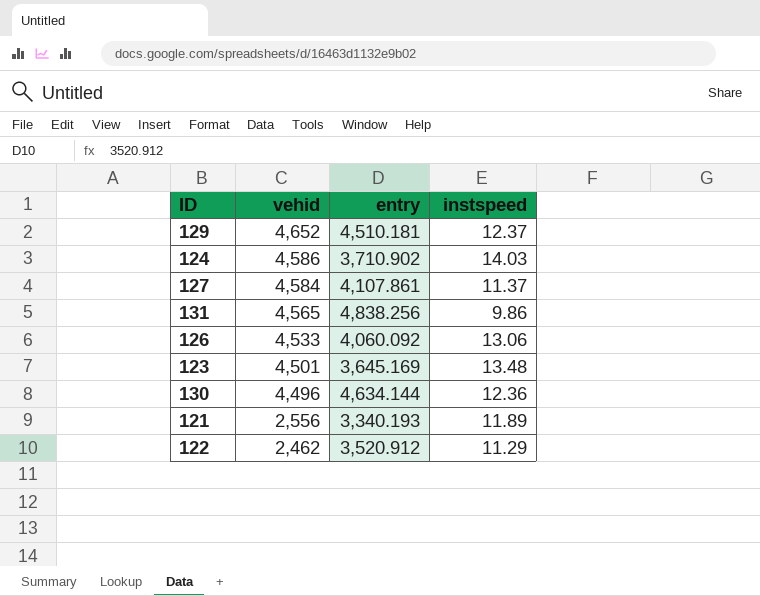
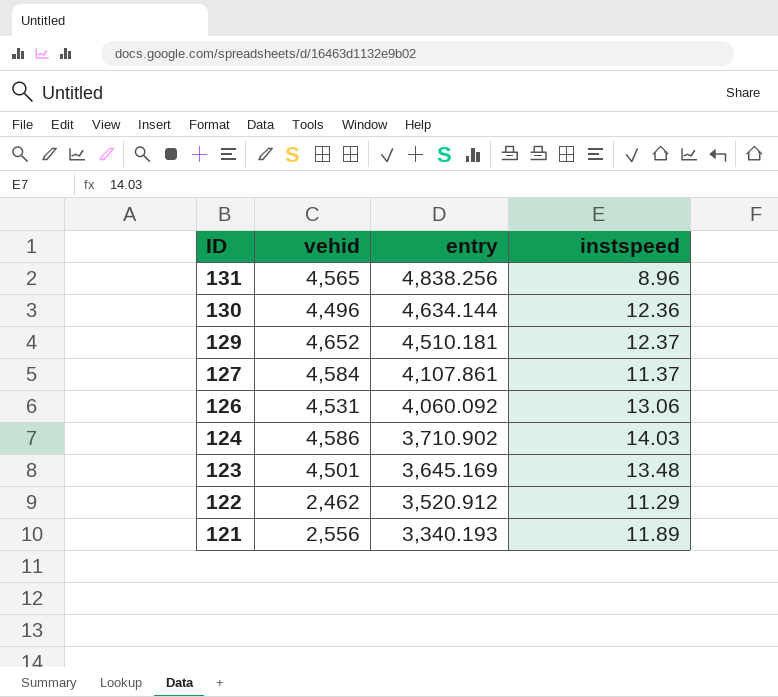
row order: vehid descending -> ID descending
131 | instspeed: 9.86 -> 8.96
126 | vehid: 4,533 -> 4,531

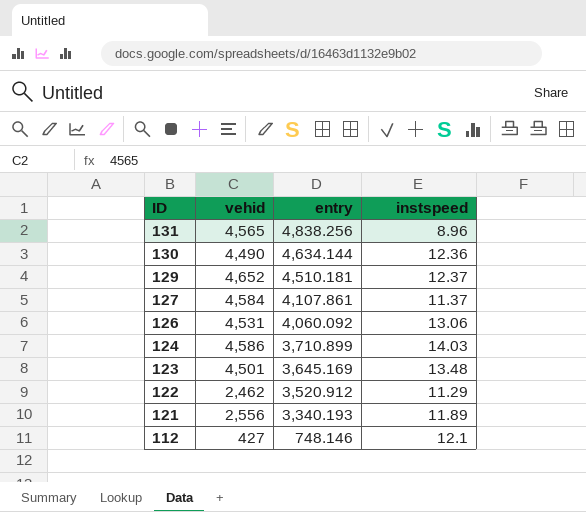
130 | vehid: 4,496 -> 4,490
124 | entry: 3,710.902 -> 3,710.899
row 112: none -> 427 | 748.146 | 12.1

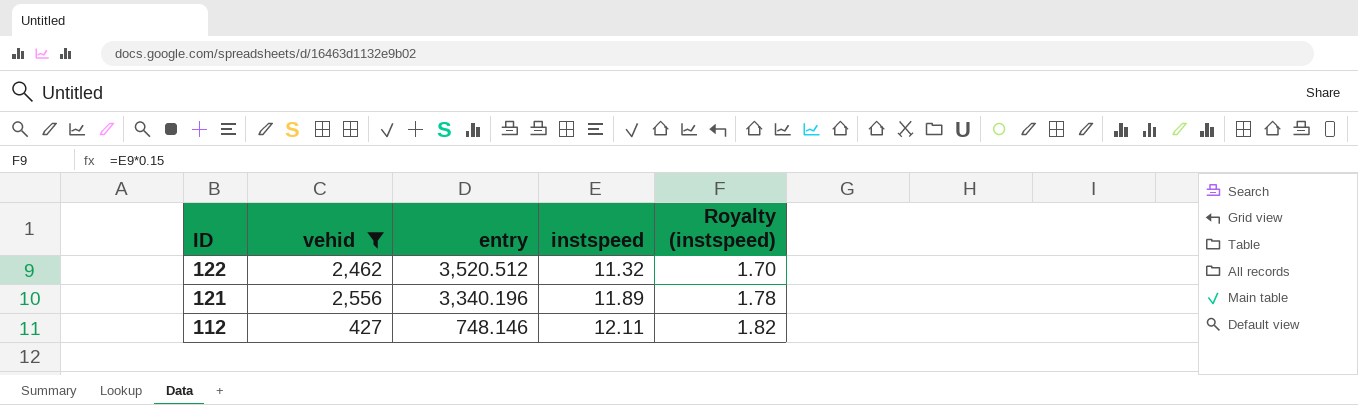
filter: none -> vehid <= 2,556
column Royalty (instspeed) | formula: none -> [instspeed] * 0.15
122 | entry: 3,520.912 -> 3,520.512
122 | instspeed: 11.29 -> 11.32
121 | entry: 3,340.193 -> 3,340.196
112 | instspeed: 12.1 -> 12.11

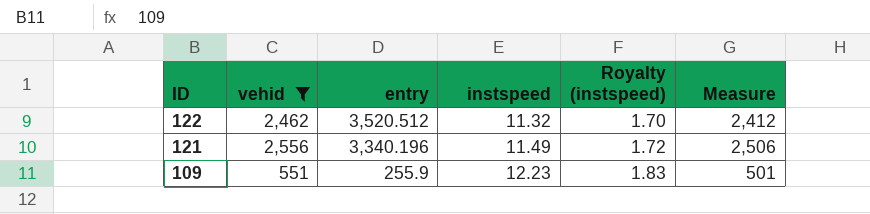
column Measure | formula: none -> [vehid] - 50
row 112: 427 | 748.146 | 12.11 | 1.82 -> none
121 | instspeed: 11.89 -> 11.49
121 | Royalty (instspeed): 1.78 -> 1.72
row 109: none -> 551 | 255.9 | 12.23 | 1.83 | 501

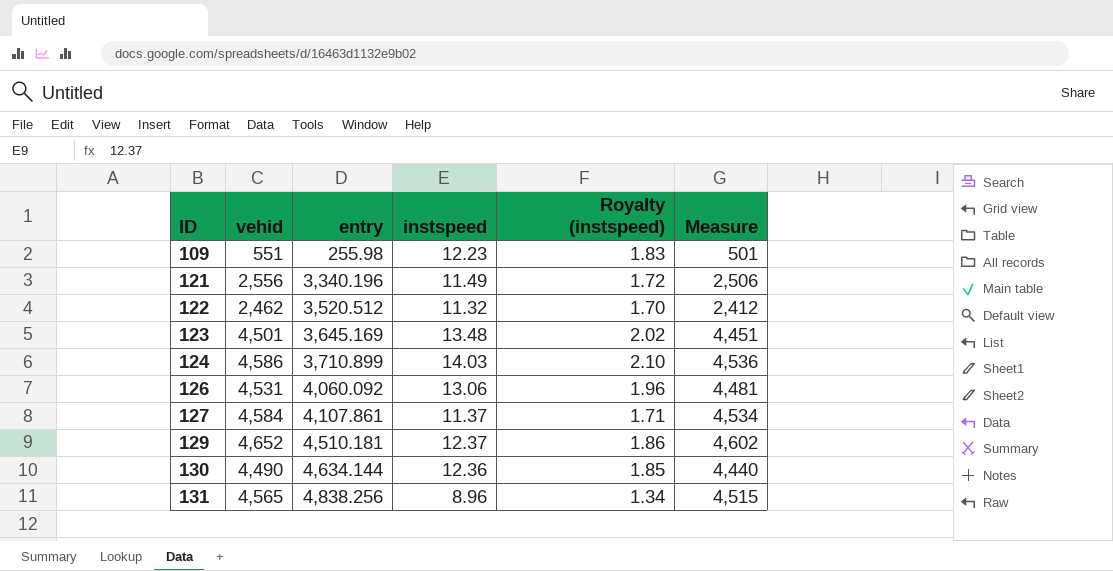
filter: vehid <= 2,556 -> none
row order: ID descending -> ID ascending
109 | entry: 255.9 -> 255.98

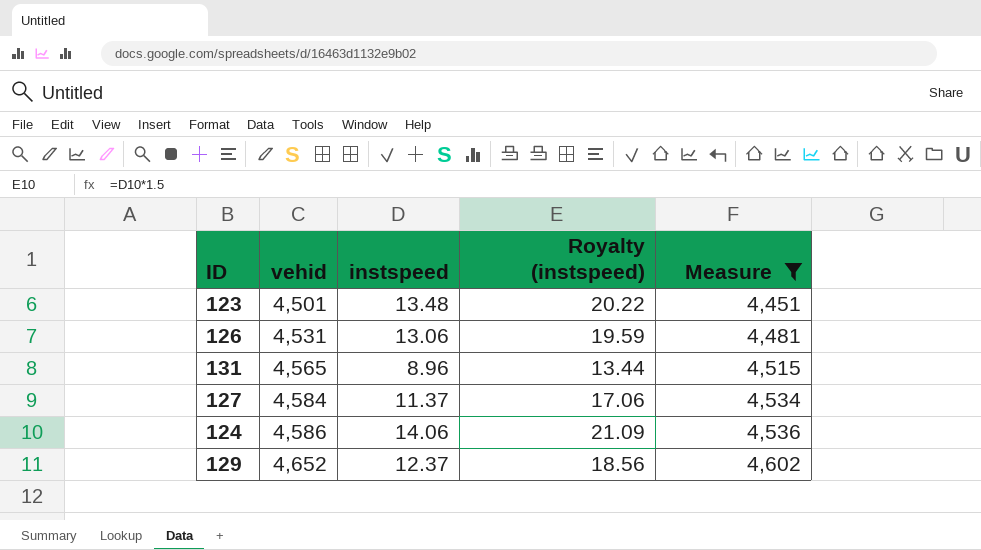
filter: none -> Measure >= 4,451
row order: ID ascending -> vehid ascending
column entry | position: 3 -> none
column Royalty (instspeed) | formula: [instspeed] * 0.15 -> [instspeed] * 1.5
124 | instspeed: 14.03 -> 14.06

